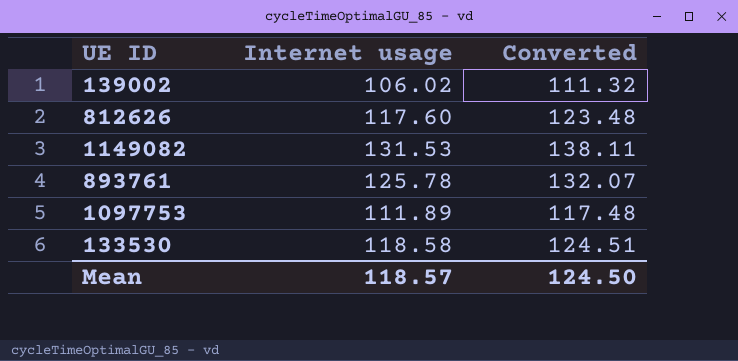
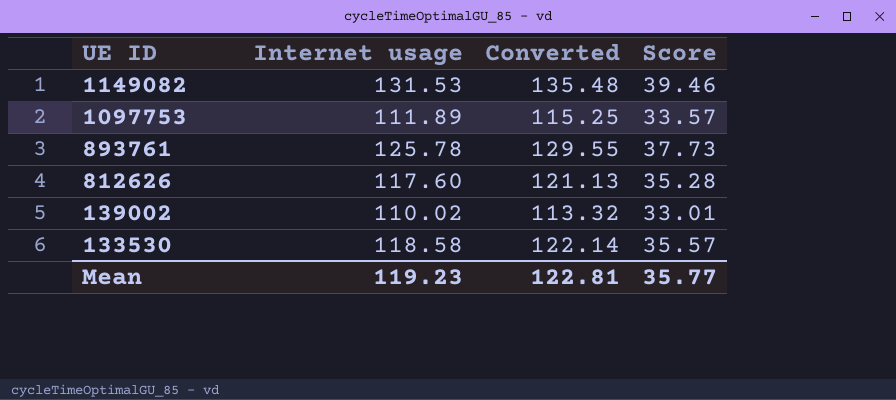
row order: none -> UE ID descending
column Converted | formula: [Internet usage] * 1.05 -> [Internet usage] * 1.03
column Score | formula: none -> [Internet usage] * 0.3
139002 | Internet usage: 106.02 -> 110.02
Mean | Internet usage: 118.57 -> 119.23
Mean | Converted: 124.50 -> 122.81

